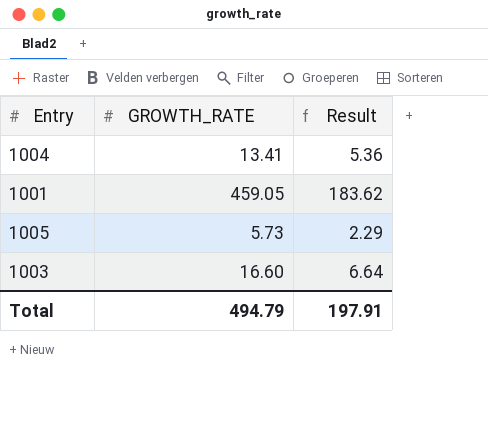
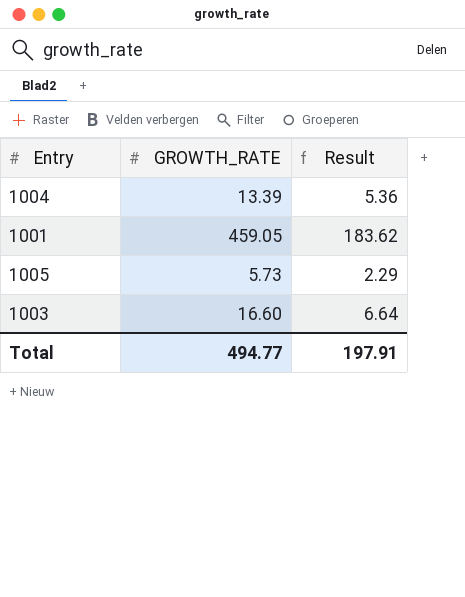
1004 | GROWTH_RATE: 13.41 -> 13.39
Total | GROWTH_RATE: 494.79 -> 494.77

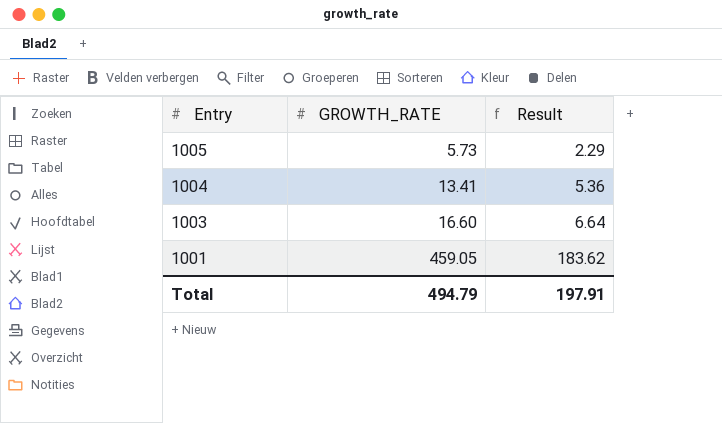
row order: none -> Entry descending
1004 | GROWTH_RATE: 13.39 -> 13.41
Total | GROWTH_RATE: 494.77 -> 494.79

